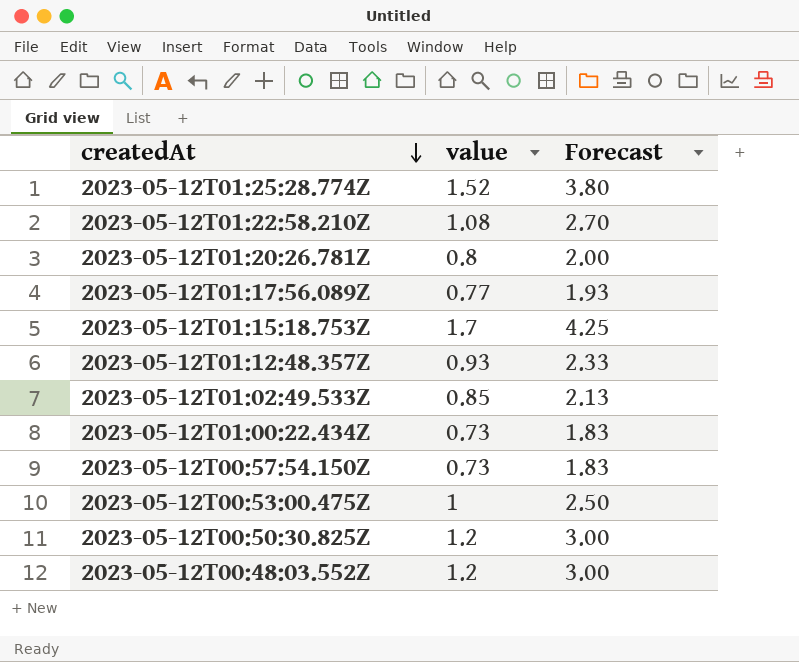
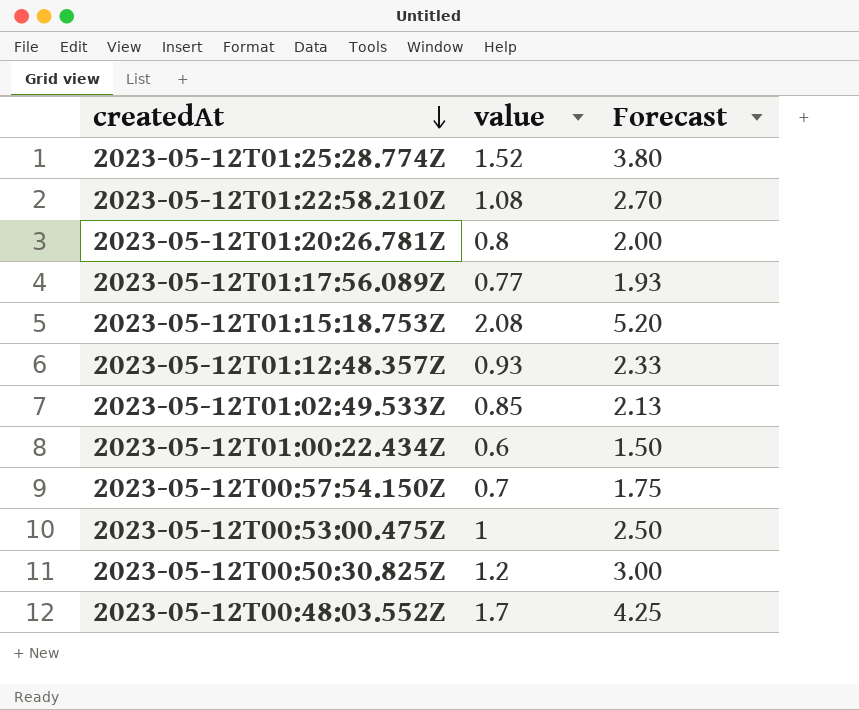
2023-05-12T01:15:18.753Z | value: 1.7 -> 2.08
2023-05-12T01:15:18.753Z | Forecast: 4.25 -> 5.20
2023-05-12T01:00:22.434Z | value: 0.73 -> 0.6
2023-05-12T01:00:22.434Z | Forecast: 1.83 -> 1.50
2023-05-12T00:57:54.150Z | value: 0.73 -> 0.7
2023-05-12T00:57:54.150Z | Forecast: 1.83 -> 1.75
2023-05-12T00:48:03.552Z | value: 1.2 -> 1.7
2023-05-12T00:48:03.552Z | Forecast: 3.00 -> 4.25

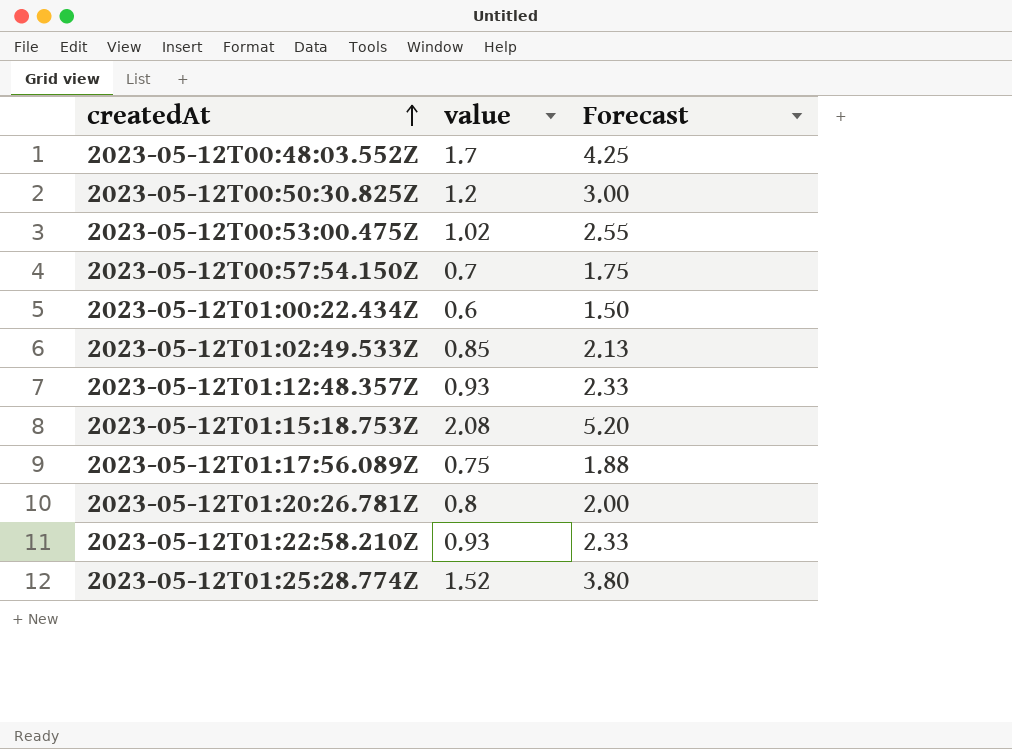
row order: createdAt descending -> createdAt ascending
2023-05-12T00:53:00.475Z | value: 1 -> 1.02
2023-05-12T00:53:00.475Z | Forecast: 2.50 -> 2.55
2023-05-12T01:17:56.089Z | value: 0.77 -> 0.75
2023-05-12T01:17:56.089Z | Forecast: 1.93 -> 1.88
2023-05-12T01:22:58.210Z | value: 1.08 -> 0.93
2023-05-12T01:22:58.210Z | Forecast: 2.70 -> 2.33

